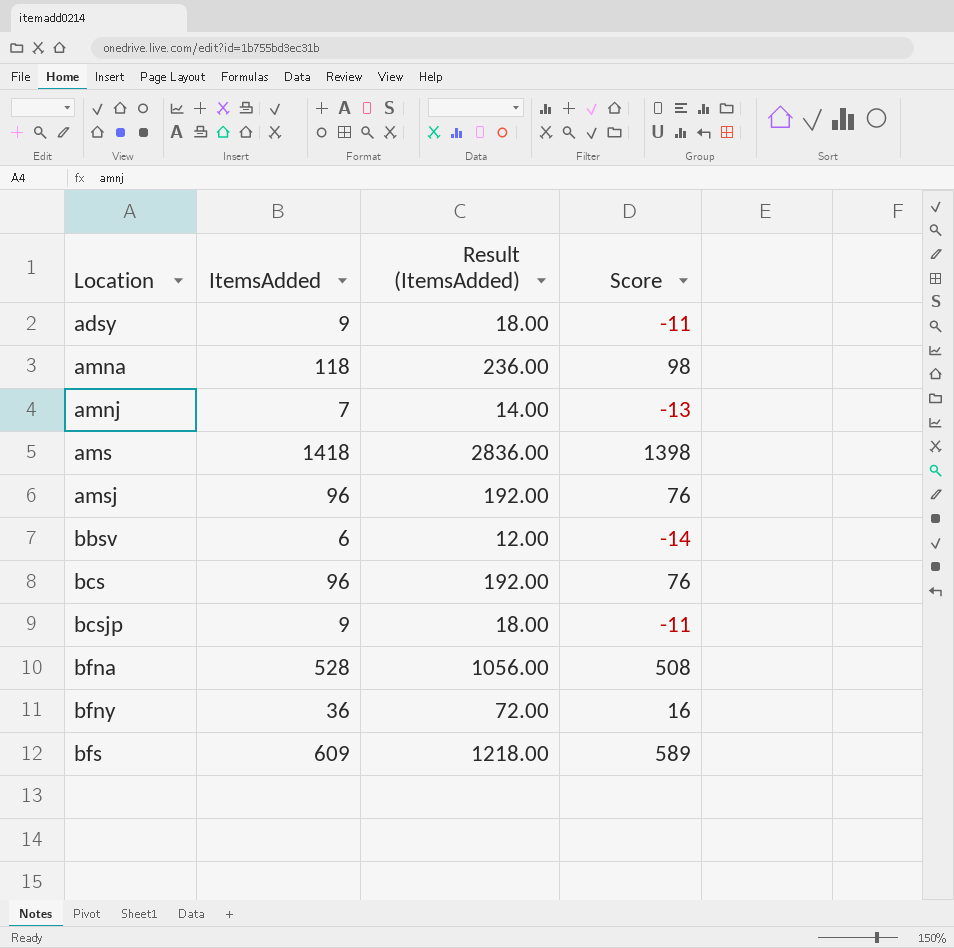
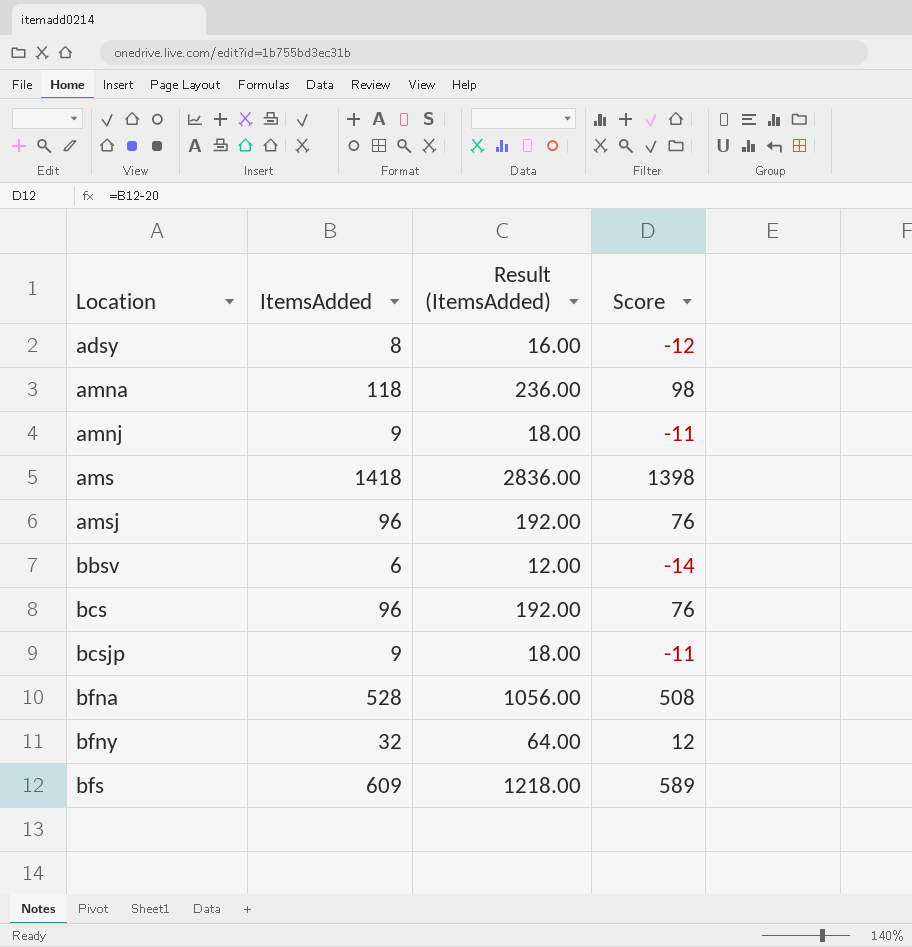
adsy | ItemsAdded: 9 -> 8
adsy | Result (ItemsAdded): 18.00 -> 16.00
adsy | Score: -11 -> -12
amnj | ItemsAdded: 7 -> 9
amnj | Result (ItemsAdded): 14.00 -> 18.00
amnj | Score: -13 -> -11
bfny | ItemsAdded: 36 -> 32
bfny | Result (ItemsAdded): 72.00 -> 64.00
bfny | Score: 16 -> 12

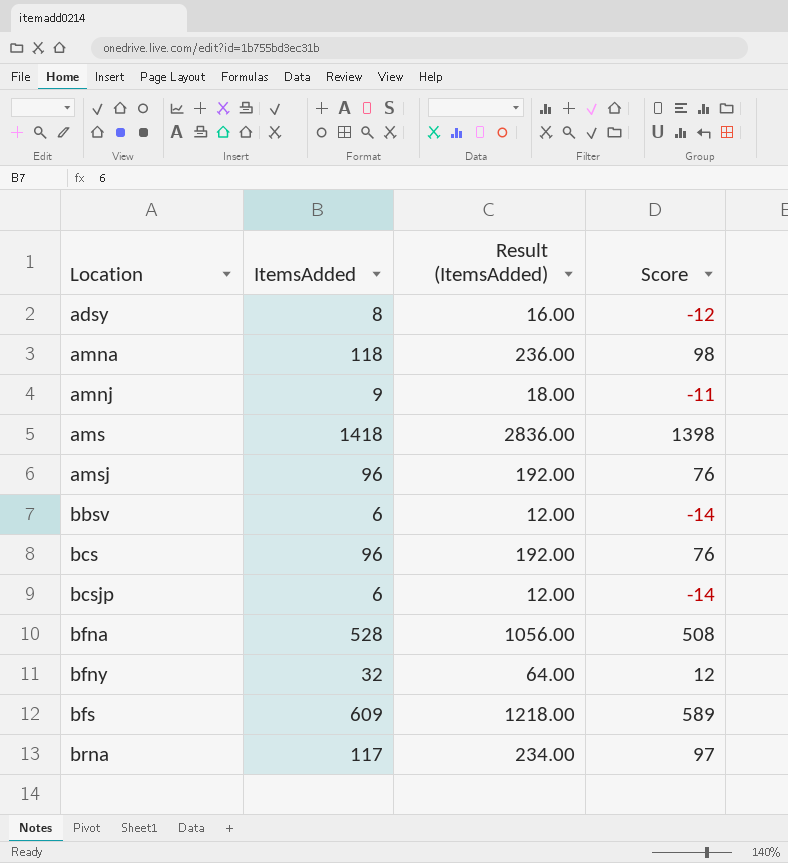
bcsjp | ItemsAdded: 9 -> 6
bcsjp | Result (ItemsAdded): 18.00 -> 12.00
bcsjp | Score: -11 -> -14
row brna: none -> 117 | 234.00 | 97

